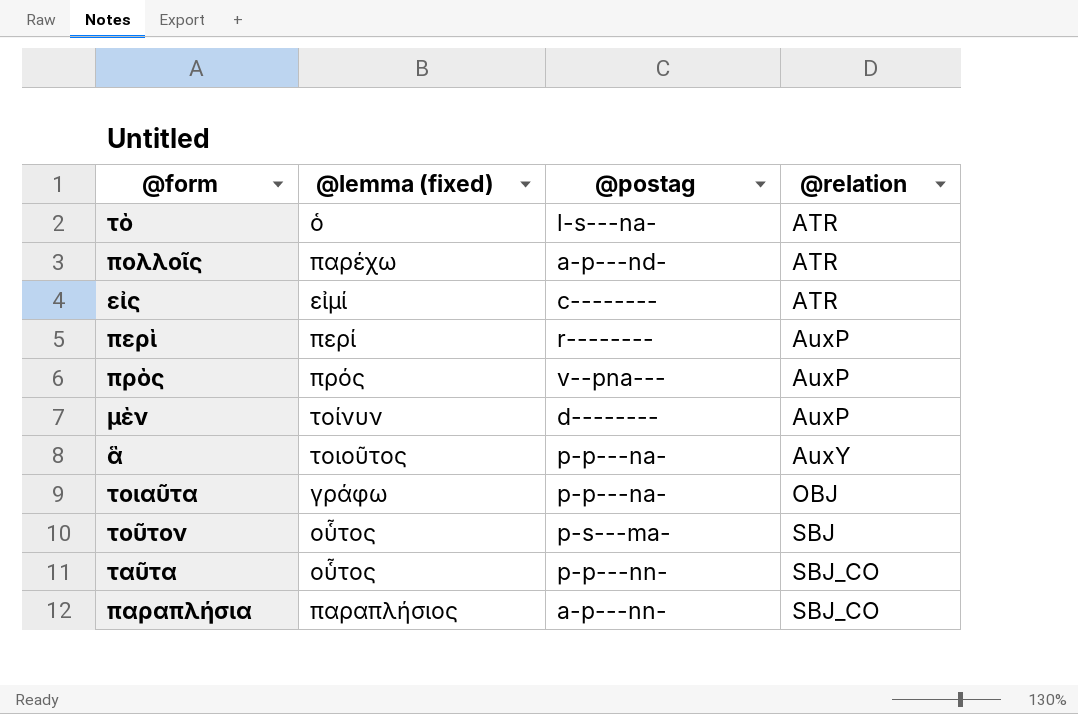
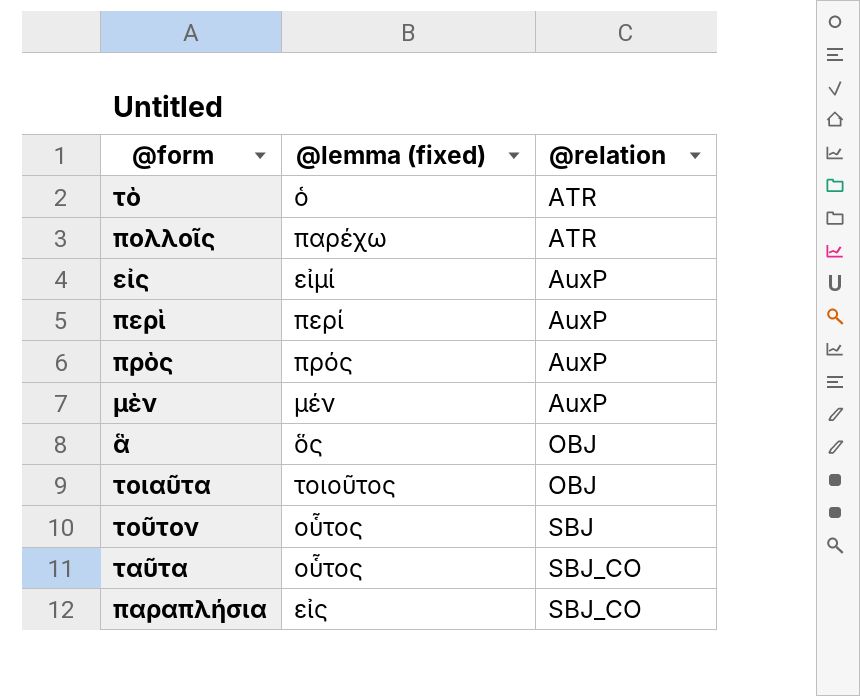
column @postag | position: 3 -> none
εἰς | @relation: ATR -> AuxP
μὲν | @lemma (fixed): τοίνυν -> μέν
ἃ | @lemma (fixed): τοιοῦτος -> ὅς
ἃ | @relation: AuxY -> OBJ
τοιαῦτα | @lemma (fixed): γράφω -> τοιοῦτος
παραπλήσια | @lemma (fixed): παραπλήσιος -> εἰς

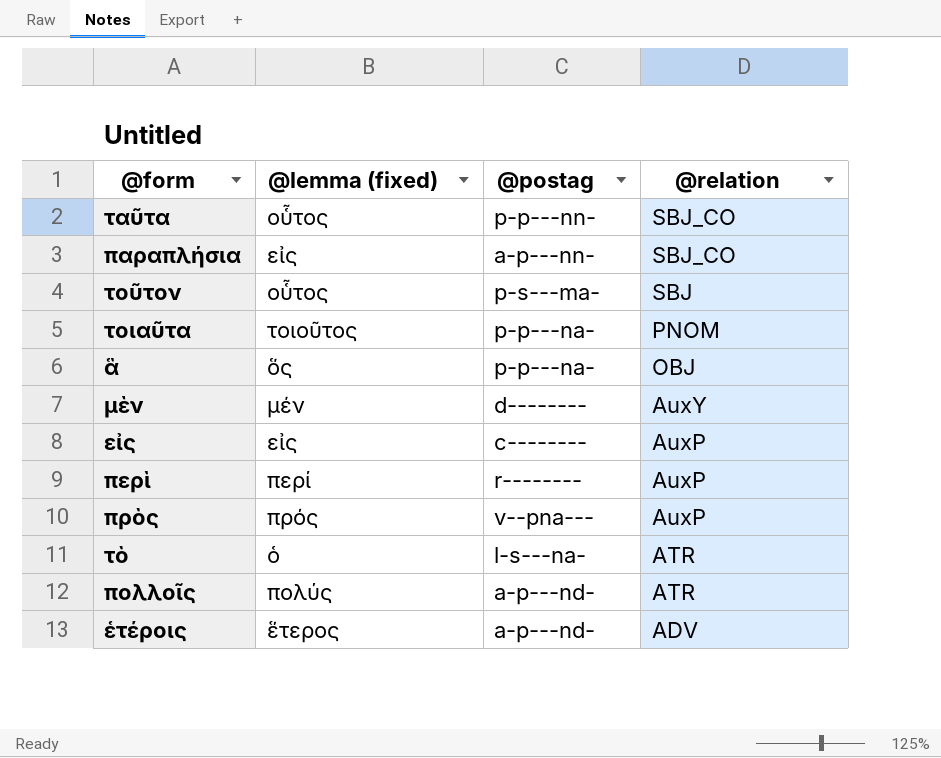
row order: @relation ascending -> @relation descending
column @postag | position: none -> 3
τοιαῦτα | @relation: OBJ -> PNOM
μὲν | @relation: AuxP -> AuxY
εἰς | @lemma (fixed): εἰμί -> εἰς
πολλοῖς | @lemma (fixed): παρέχω -> πολύς
row ἑτέροις: none -> ἕτερος | a-p---nd- | ADV

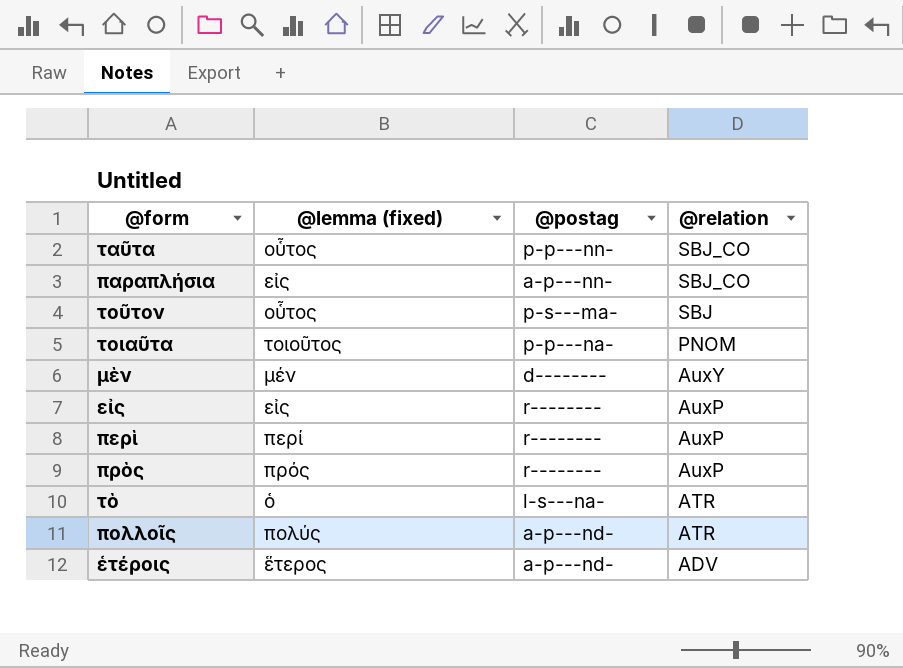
row ἃ: ὅς | p-p---na- | OBJ -> none
εἰς | @postag: c-------- -> r--------
πρὸς | @postag: v--pna--- -> r--------

